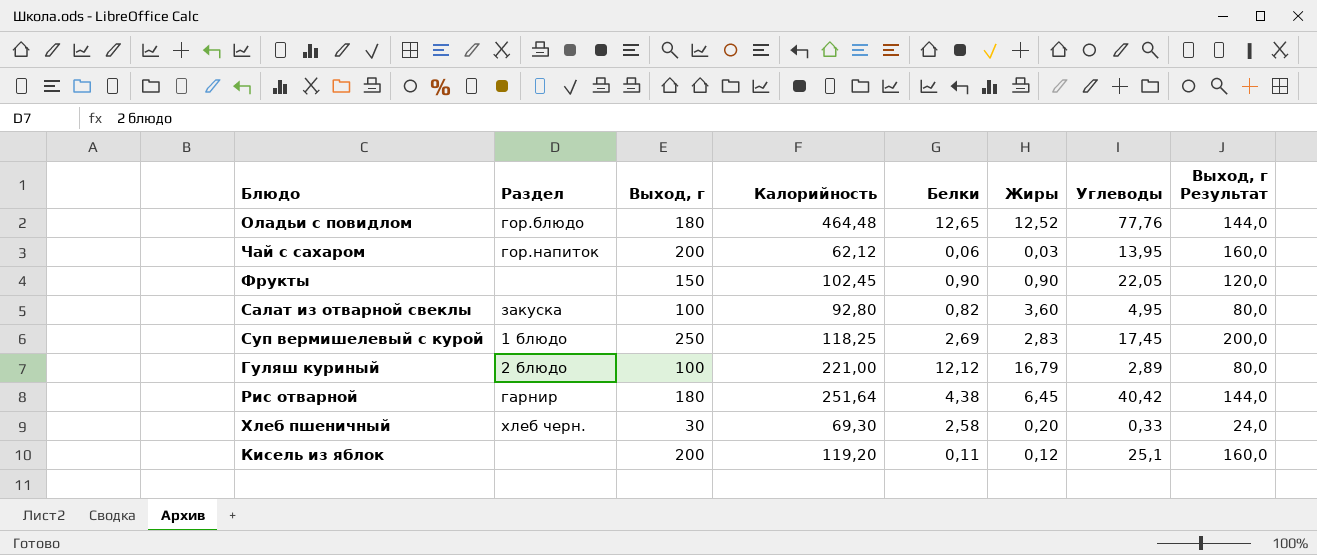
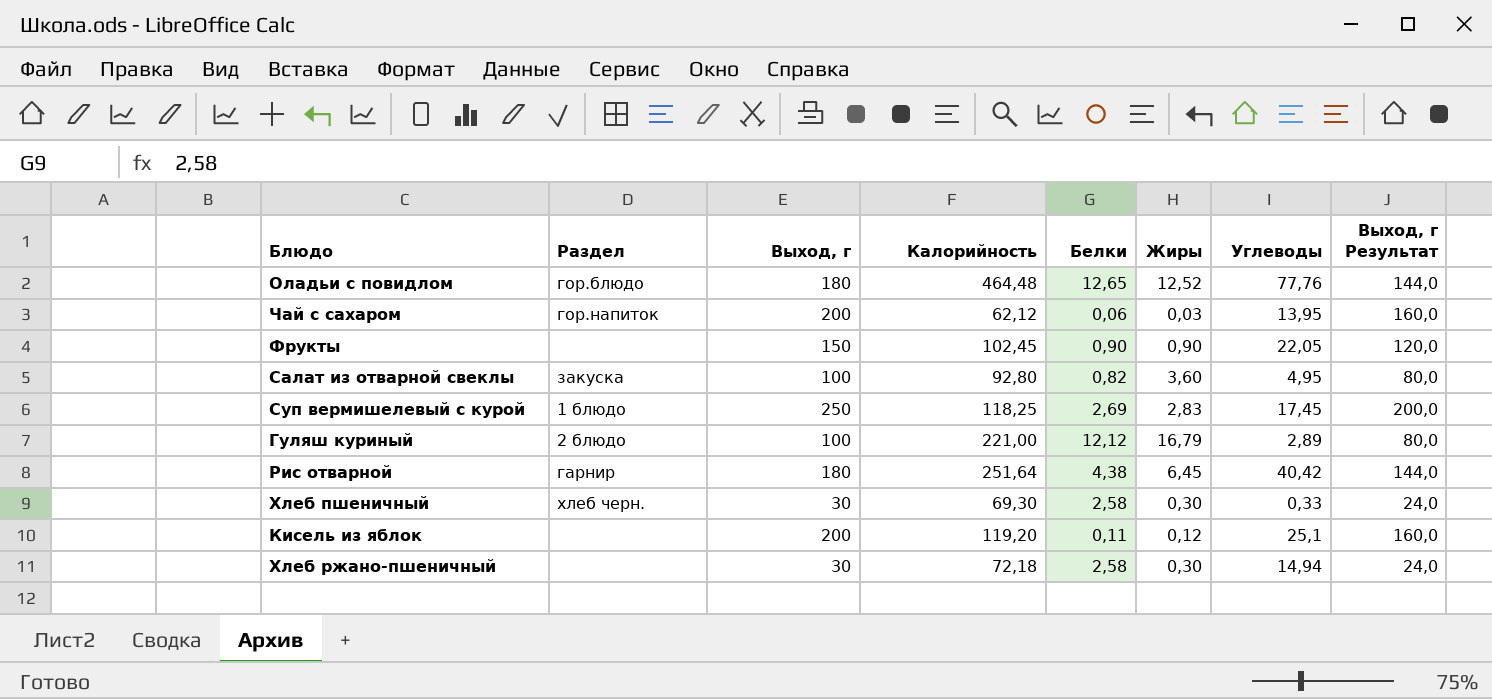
Хлеб пшеничный | Жиры: 0,20 -> 0,30
row Хлеб ржано-пшеничный: none -> none | 30 | 72,18 | 2,58 | 0,30 | 14,94 | 24,0

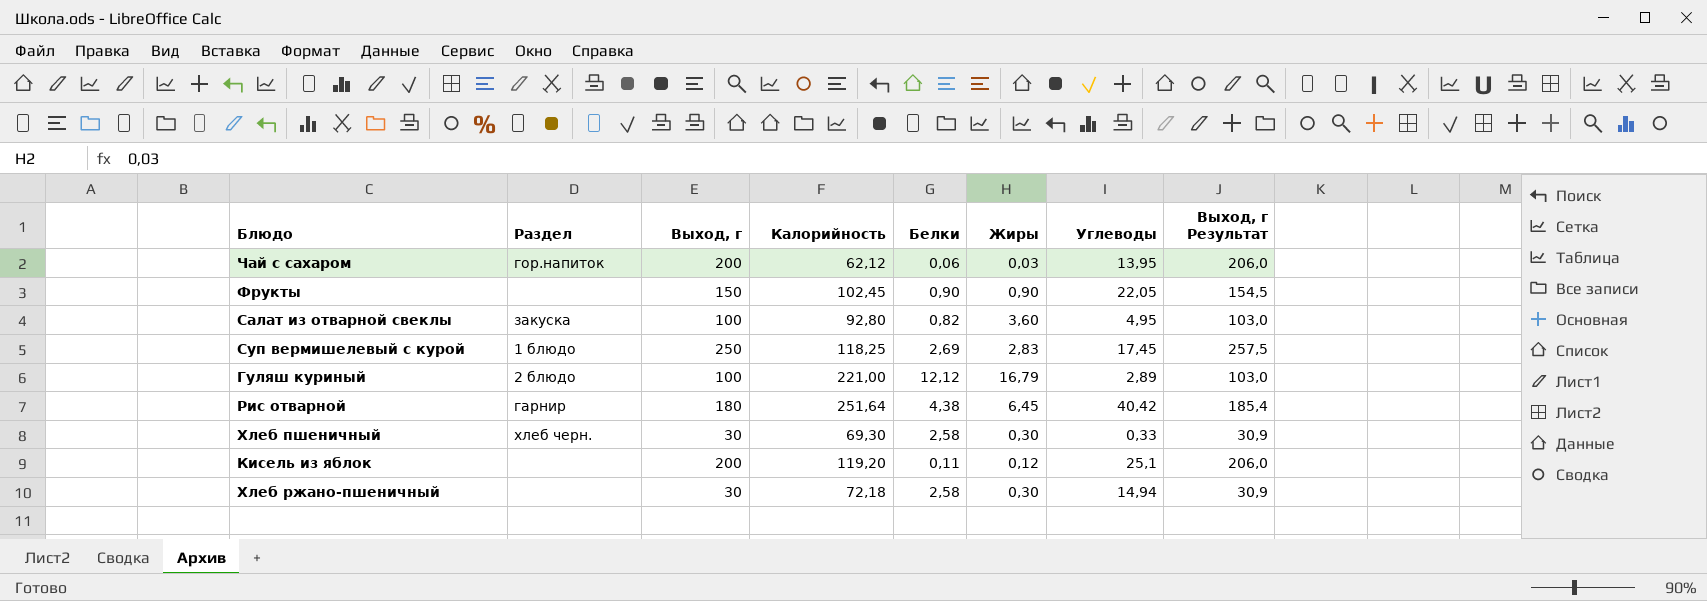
column Выход, г Результат | formula: [Выход, г] * 0,8 -> [Выход, г] * 1,03
row Оладьи с повидлом: гор.блюдо | 180 | 464,48 | 12,65 | 12,52 | 77,76 | 144,0 -> none

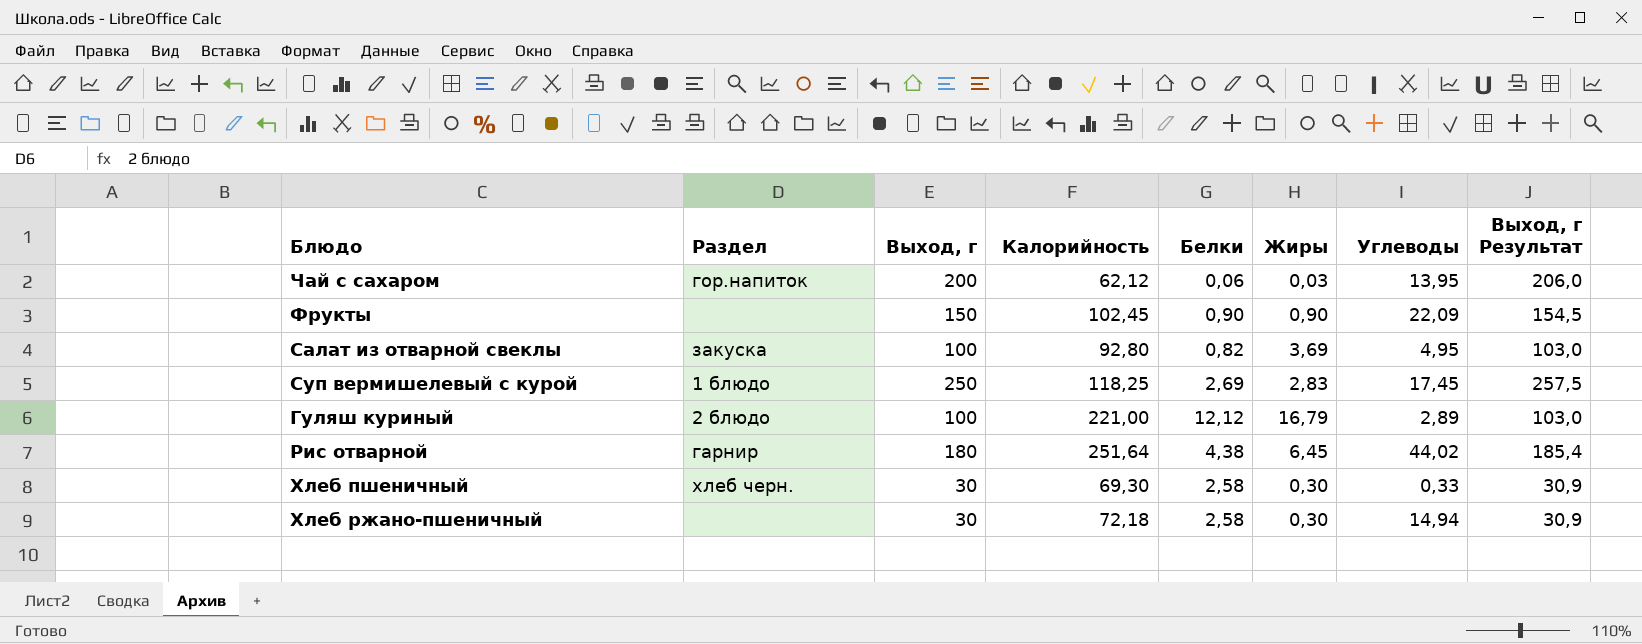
row Кисель из яблок: none | 200 | 119,20 | 0,11 | 0,12 | 25,1 | 206,0 -> none
Фрукты | Углеводы: 22,05 -> 22,09
Салат из отварной свеклы | Жиры: 3,60 -> 3,69
Рис отварной | Углеводы: 40,42 -> 44,02

